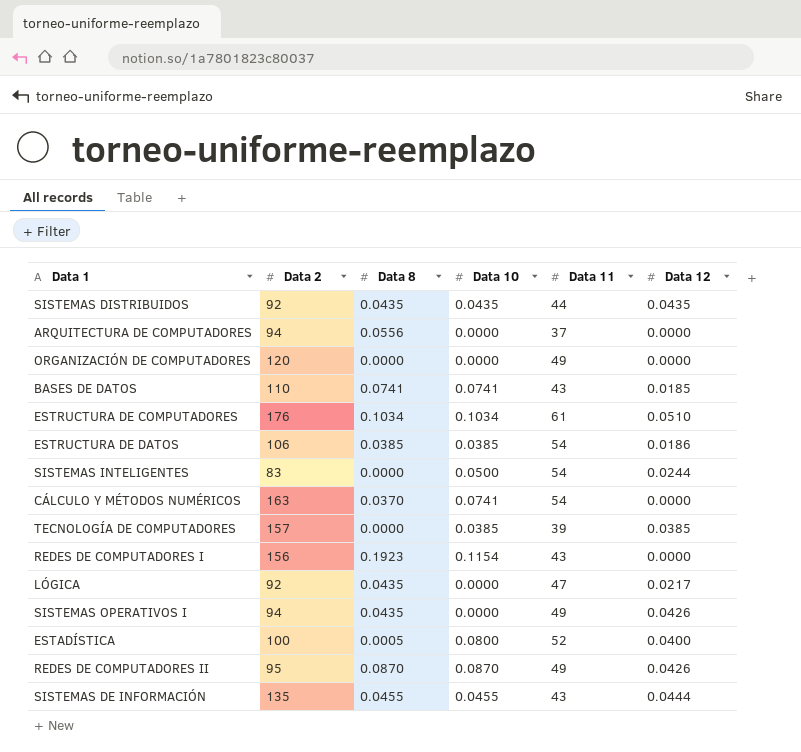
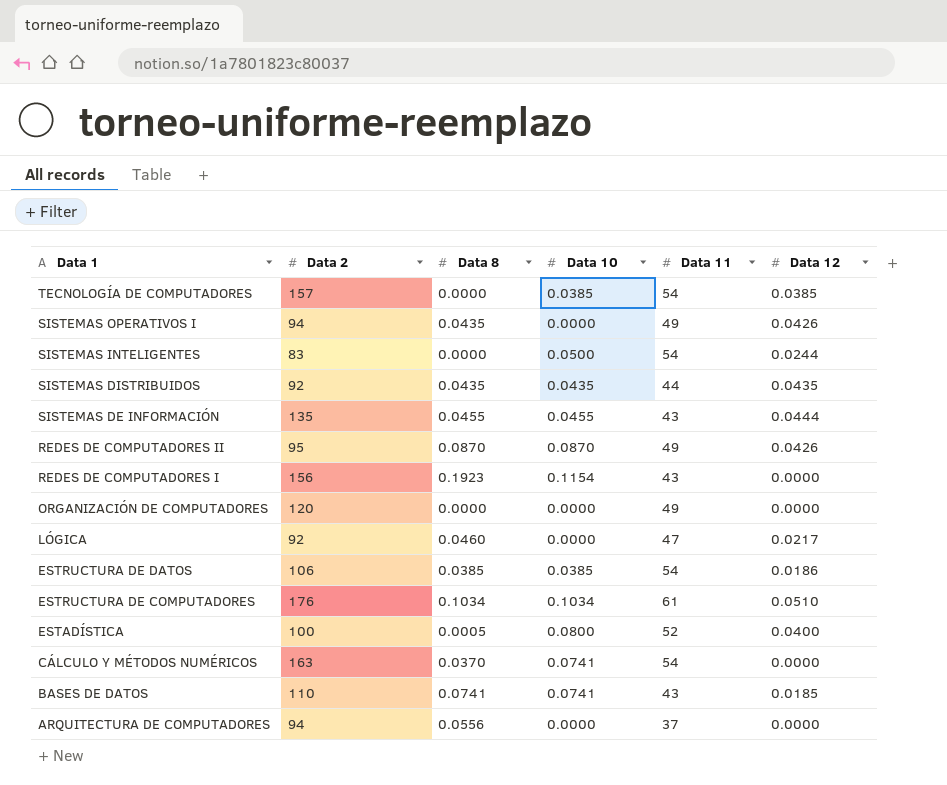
row order: none -> Data 1 descending
TECNOLOGÍA DE COMPUTADORES | Data 11: 39 -> 54
LÓGICA | Data 8: 0.0435 -> 0.0460

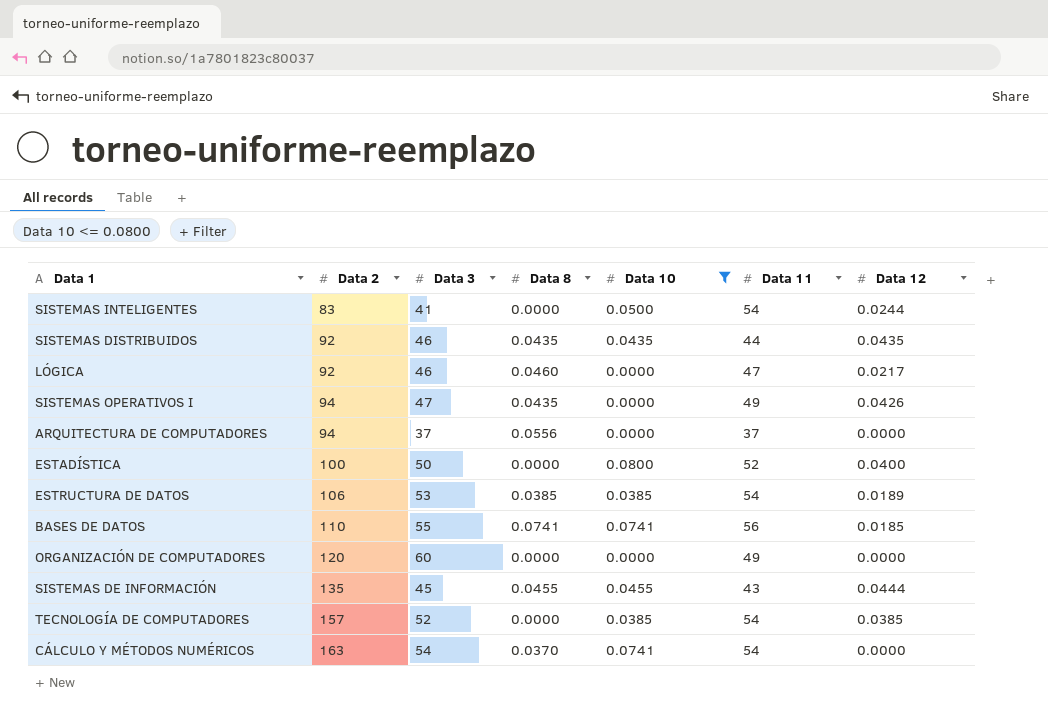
filter: none -> Data 10 <= 0.0800
row order: Data 1 descending -> Data 2 ascending
column Data 3 | position: none -> 3
ESTADÍSTICA | Data 8: 0.0005 -> 0.0000
ESTRUCTURA DE DATOS | Data 12: 0.0186 -> 0.0189
BASES DE DATOS | Data 11: 43 -> 56

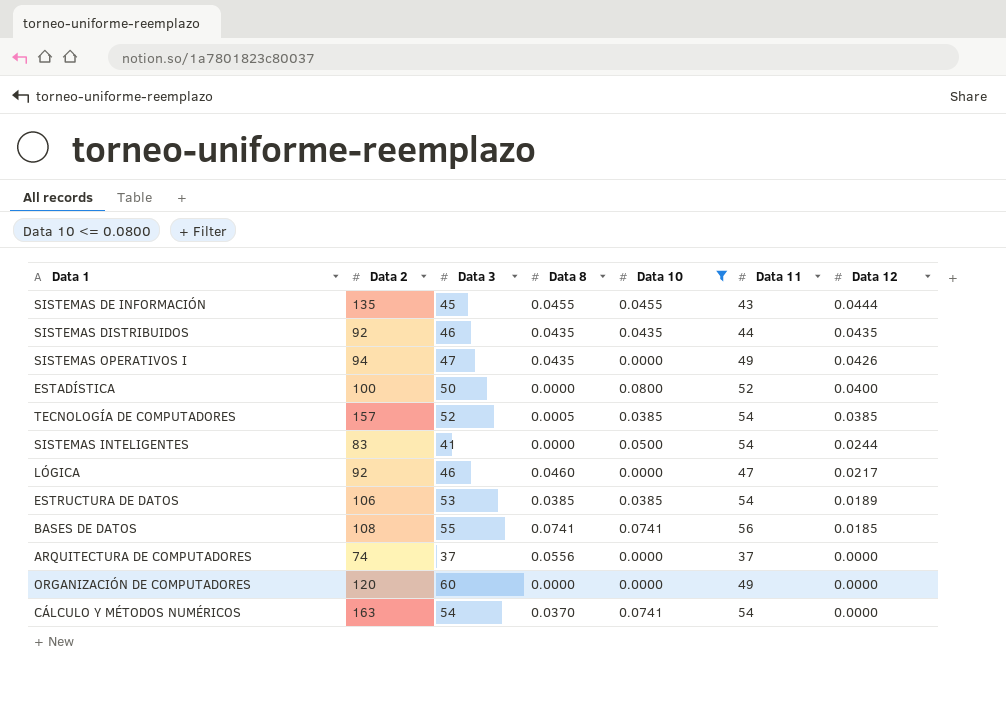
row order: Data 2 ascending -> Data 12 descending
TECNOLOGÍA DE COMPUTADORES | Data 8: 0.0000 -> 0.0005
BASES DE DATOS | Data 2: 110 -> 108
ARQUITECTURA DE COMPUTADORES | Data 2: 94 -> 74

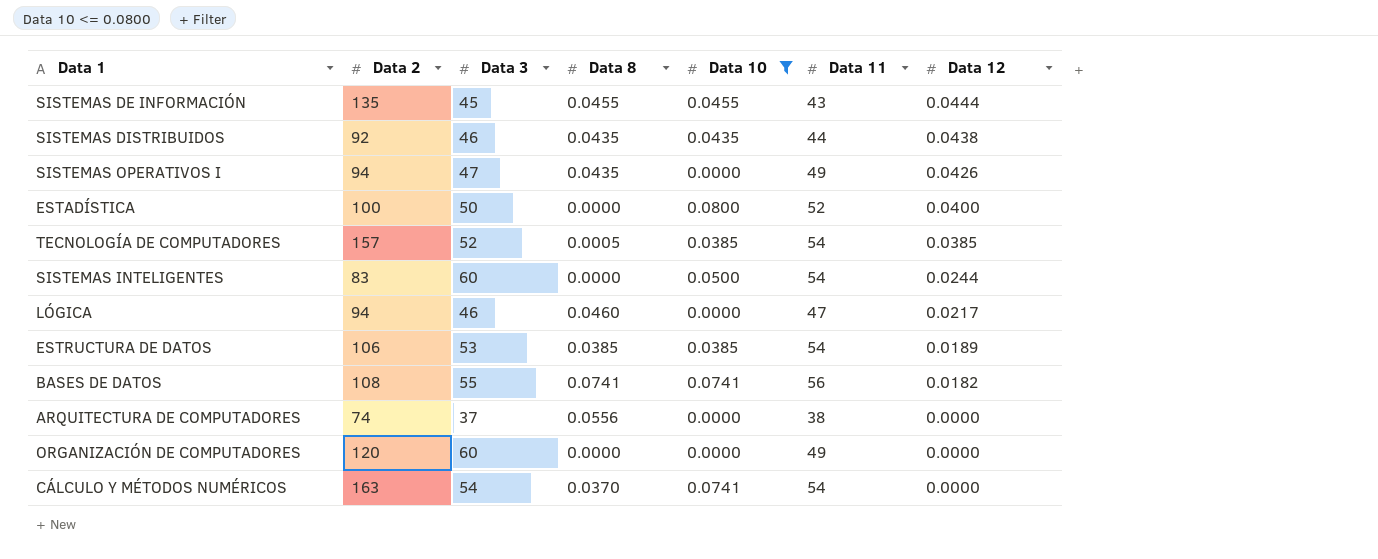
SISTEMAS DISTRIBUIDOS | Data 12: 0.0435 -> 0.0438
SISTEMAS INTELIGENTES | Data 3: 41 -> 60
LÓGICA | Data 2: 92 -> 94
BASES DE DATOS | Data 12: 0.0185 -> 0.0182
ARQUITECTURA DE COMPUTADORES | Data 11: 37 -> 38

